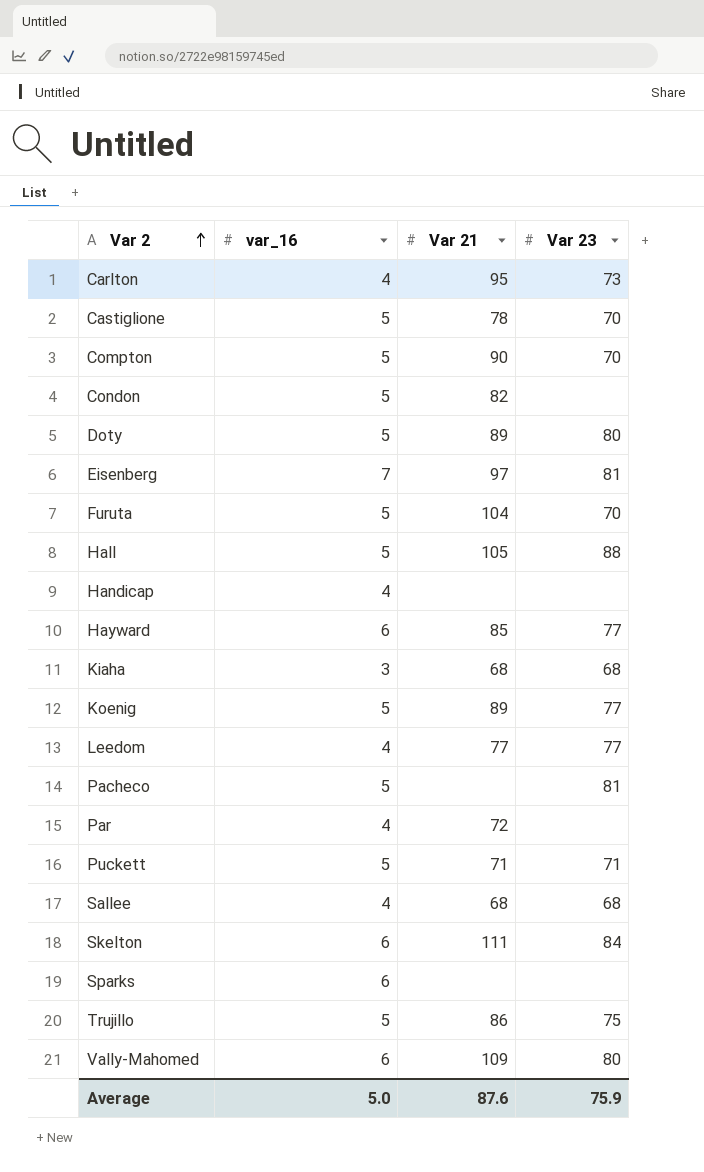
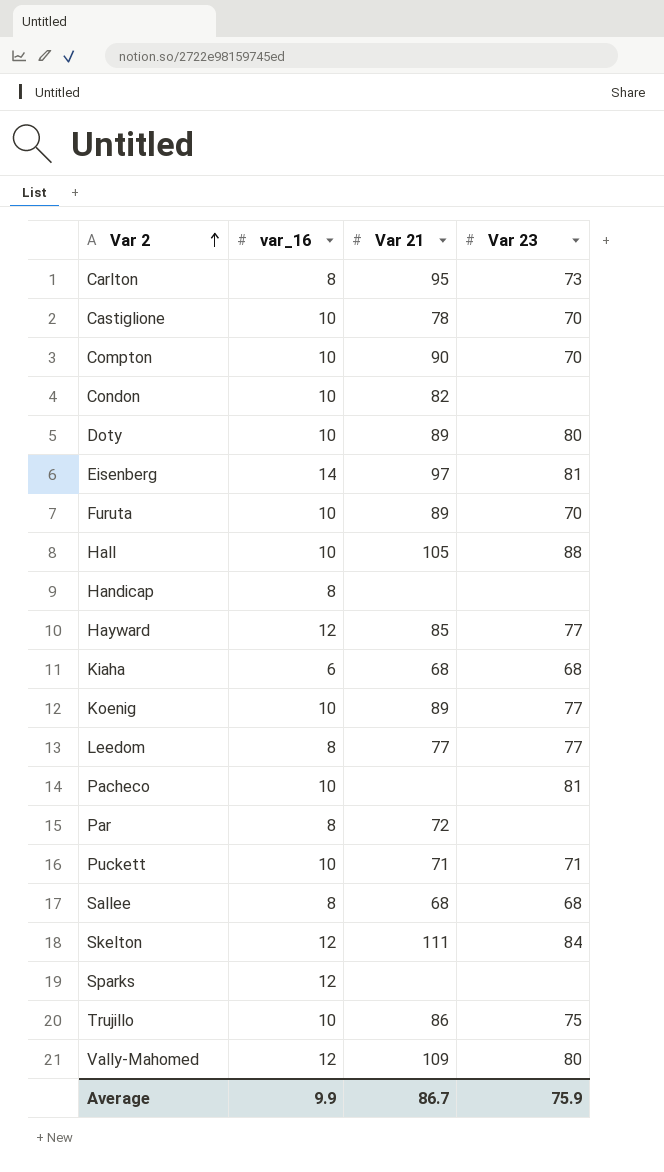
Carlton | var_16: 4 -> 8
Castiglione | var_16: 5 -> 10
Compton | var_16: 5 -> 10
Condon | var_16: 5 -> 10
Doty | var_16: 5 -> 10
Eisenberg | var_16: 7 -> 14
Furuta | var_16: 5 -> 10
Furuta | Var 21: 104 -> 89
Hall | var_16: 5 -> 10
Handicap | var_16: 4 -> 8
Hayward | var_16: 6 -> 12
Kiaha | var_16: 3 -> 6
Koenig | var_16: 5 -> 10
Leedom | var_16: 4 -> 8
Pacheco | var_16: 5 -> 10
Par | var_16: 4 -> 8
Puckett | var_16: 5 -> 10
Sallee | var_16: 4 -> 8
Skelton | var_16: 6 -> 12
Sparks | var_16: 6 -> 12
Trujillo | var_16: 5 -> 10
Vally-Mahomed | var_16: 6 -> 12
Average | var_16: 5.0 -> 9.9
Average | Var 21: 87.6 -> 86.7

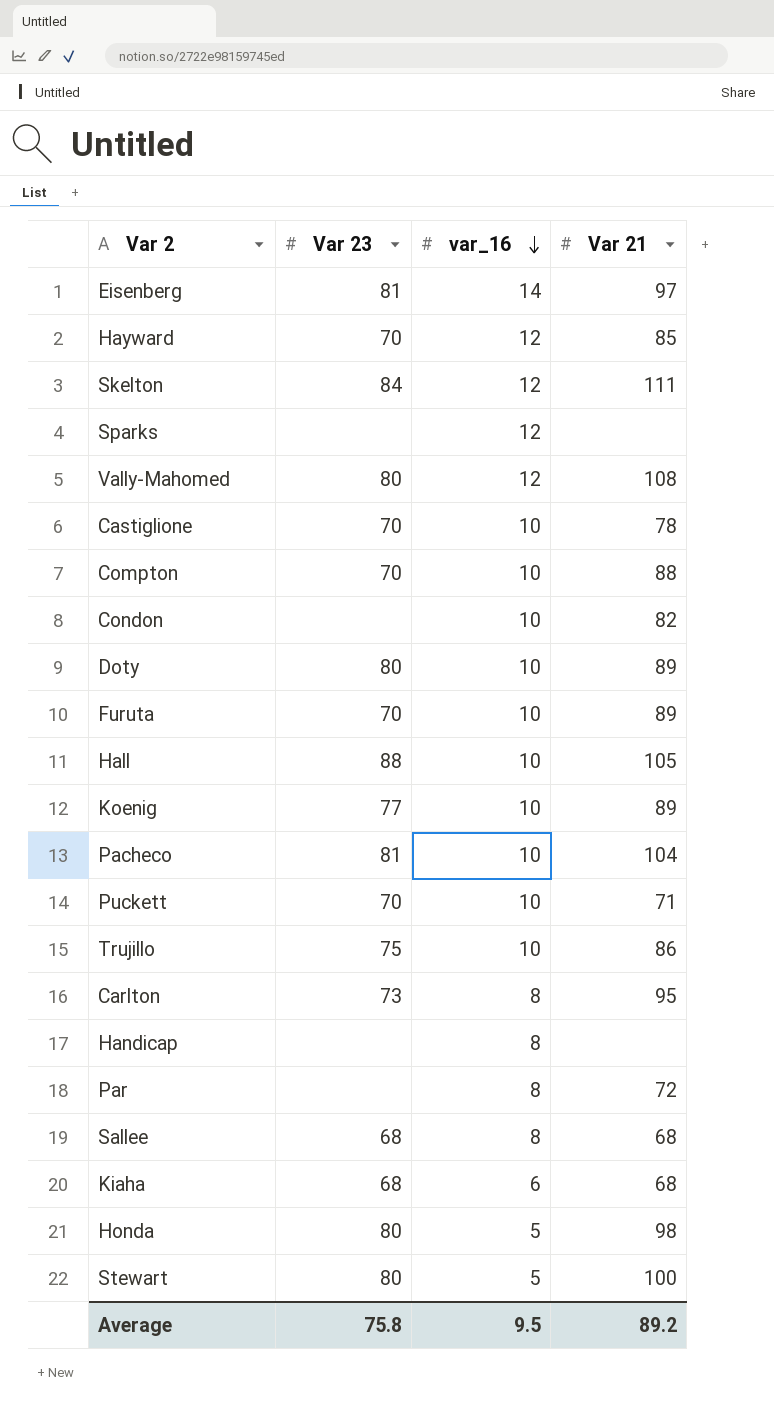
row order: Var 2 ascending -> var_16 descending
column Var 23 | position: 4 -> 2
row Leedom: 8 | 77 | 77 -> none
Hayward | Var 23: 77 -> 70
Vally-Mahomed | Var 21: 109 -> 108
Compton | Var 21: 90 -> 88
Pacheco | Var 21: none -> 104
Puckett | Var 23: 71 -> 70
row Honda: none -> 80 | 5 | 98
row Stewart: none -> 80 | 5 | 100
Average | Var 23: 75.9 -> 75.8
Average | var_16: 9.9 -> 9.5
Average | Var 21: 86.7 -> 89.2

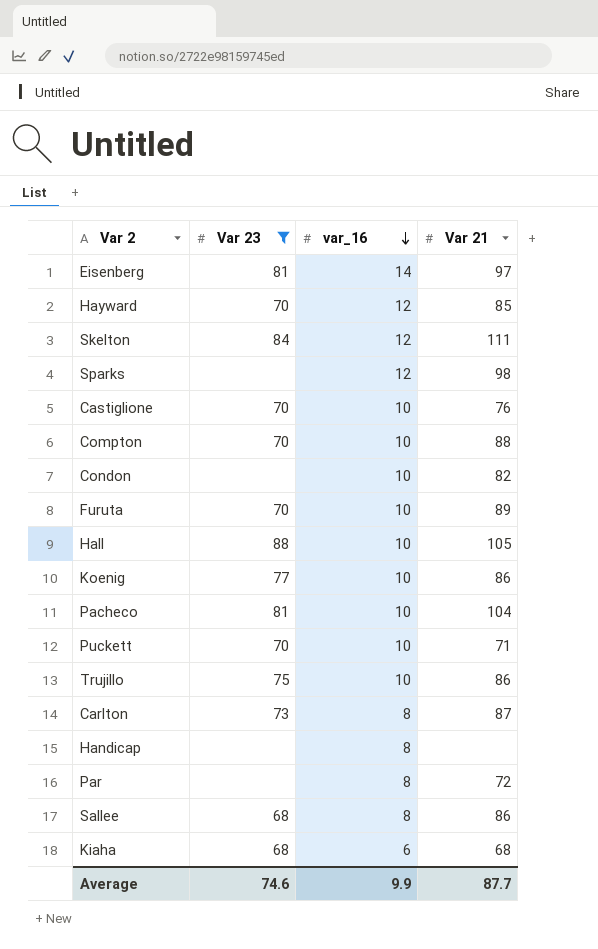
filter: none -> Var 23 != 80
Sparks | Var 21: none -> 98
Castiglione | Var 21: 78 -> 76
Koenig | Var 21: 89 -> 86
Carlton | Var 21: 95 -> 87
Sallee | Var 21: 68 -> 86
Average | Var 23: 75.8 -> 74.6
Average | var_16: 9.5 -> 9.9
Average | Var 21: 89.2 -> 87.7

